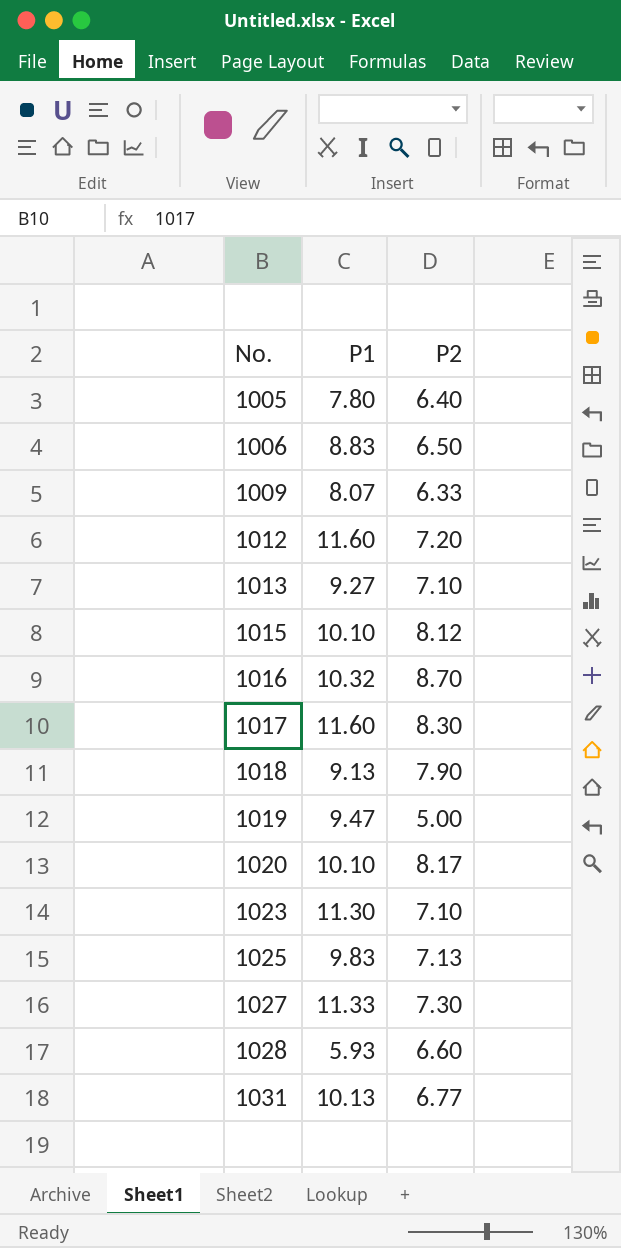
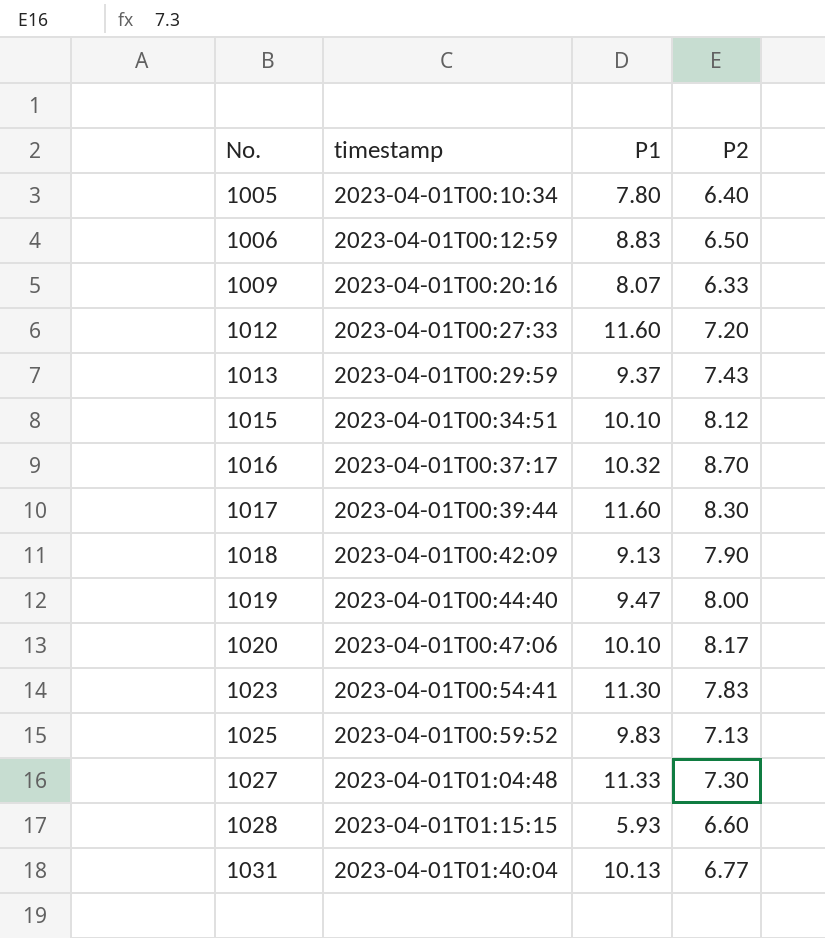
column timestamp | position: none -> 2
1013 | P1: 9.27 -> 9.37
1013 | P2: 7.10 -> 7.43
1019 | P2: 5.00 -> 8.00
1023 | P2: 7.10 -> 7.83

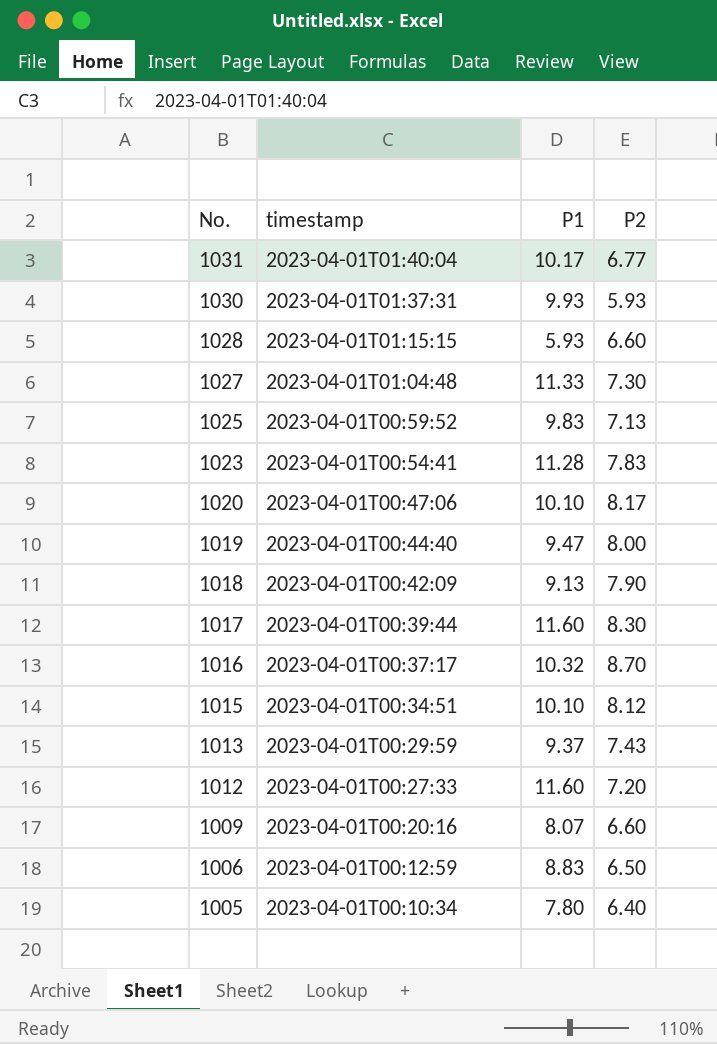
row order: No. ascending -> No. descending
1031 | P1: 10.13 -> 10.17
row 1030: none -> 2023-04-01T01:37:31 | 9.93 | 5.93
1023 | P1: 11.30 -> 11.28
1009 | P2: 6.33 -> 6.60

